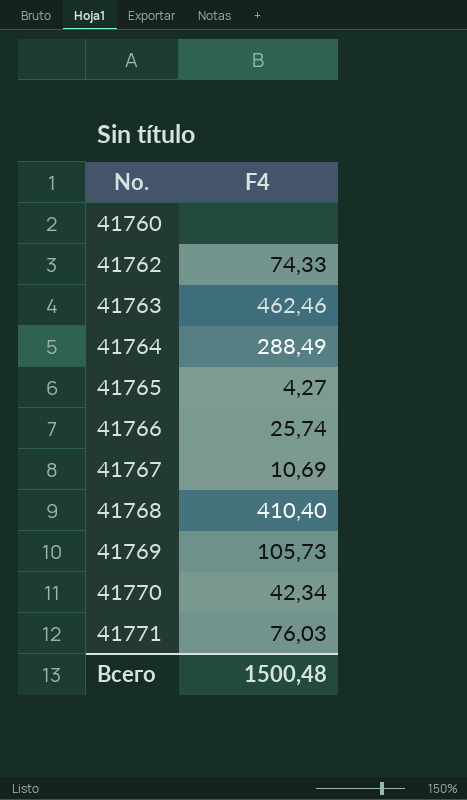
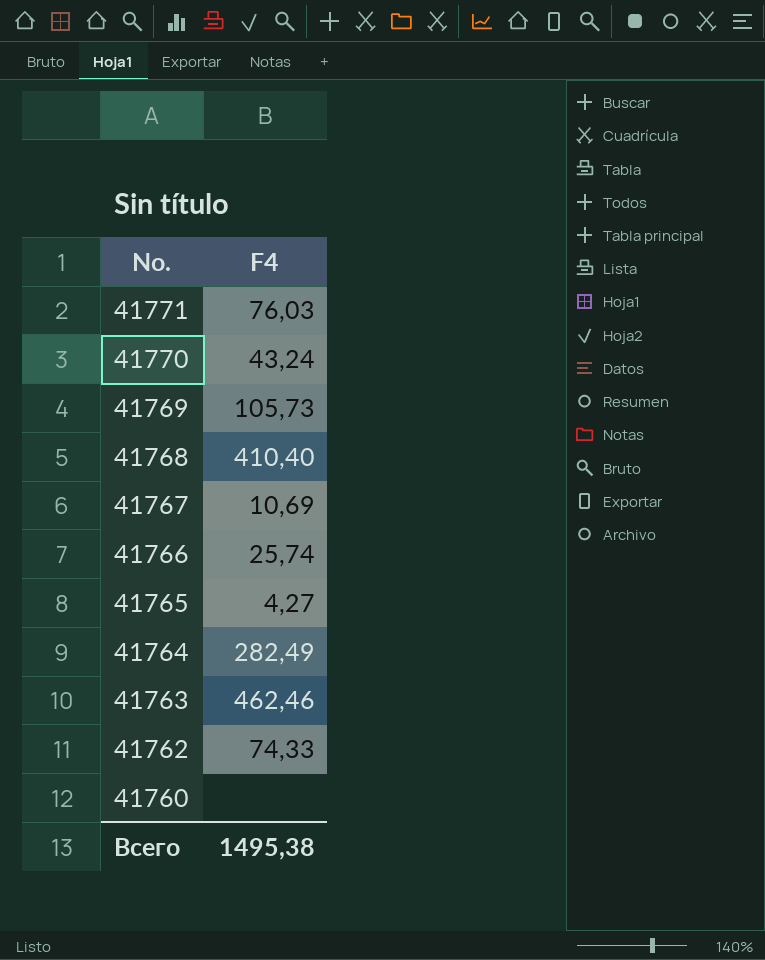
row order: No. ascending -> No. descending
41770 | F4: 42,34 -> 43,24
41764 | F4: 288,49 -> 282,49
Всего | F4: 1500,48 -> 1495,38

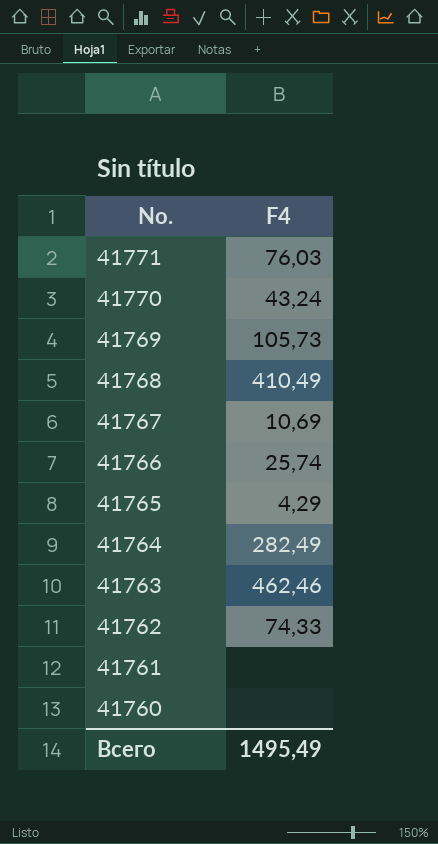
41768 | F4: 410,40 -> 410,49
41765 | F4: 4,27 -> 4,29
row 41761: none -> none
Всего | F4: 1495,38 -> 1495,49

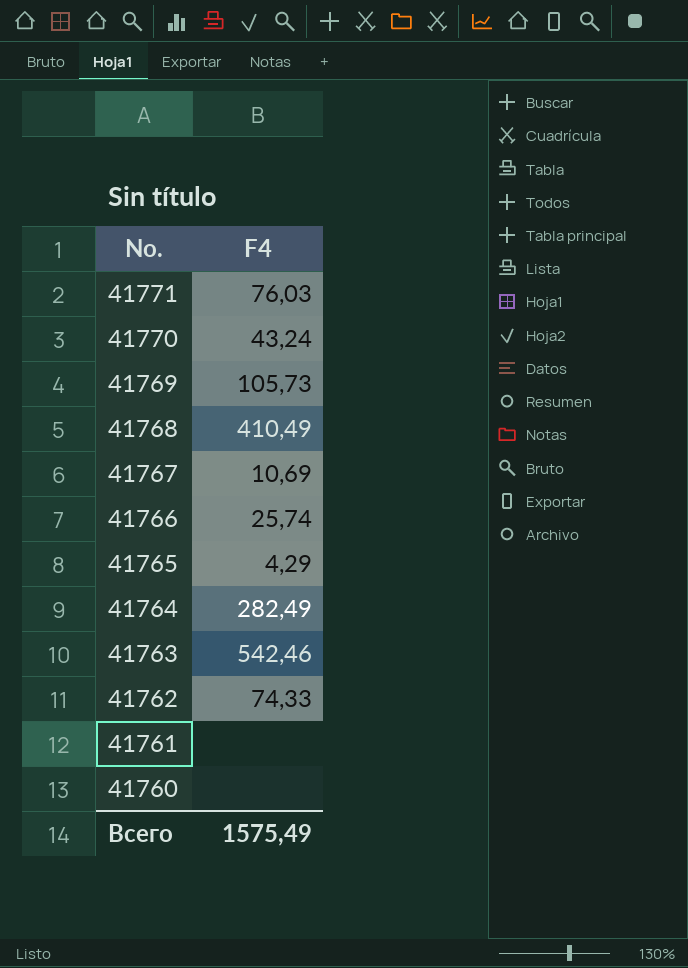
41763 | F4: 462,46 -> 542,46
Всего | F4: 1495,49 -> 1575,49

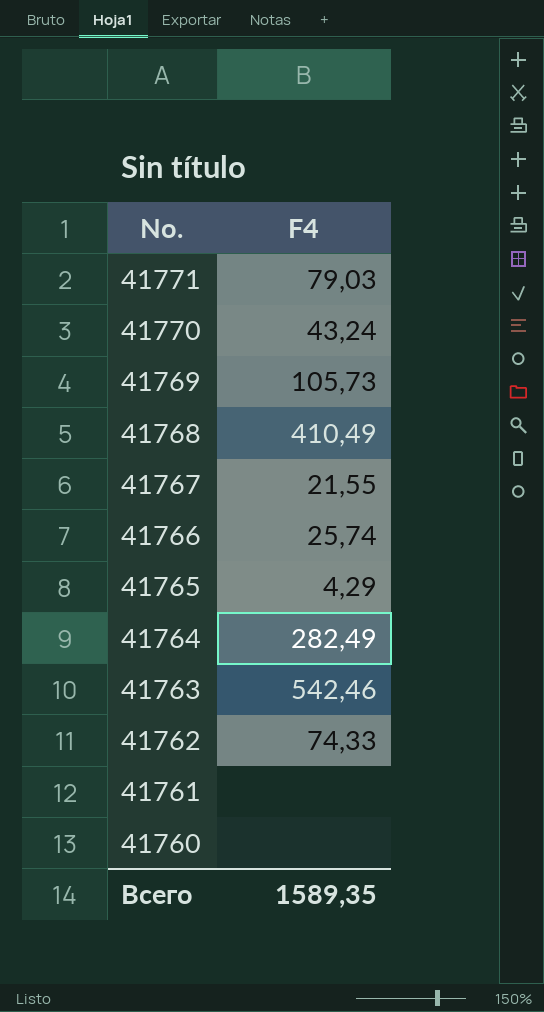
41771 | F4: 76,03 -> 79,03
41767 | F4: 10,69 -> 21,55
Всего | F4: 1575,49 -> 1589,35

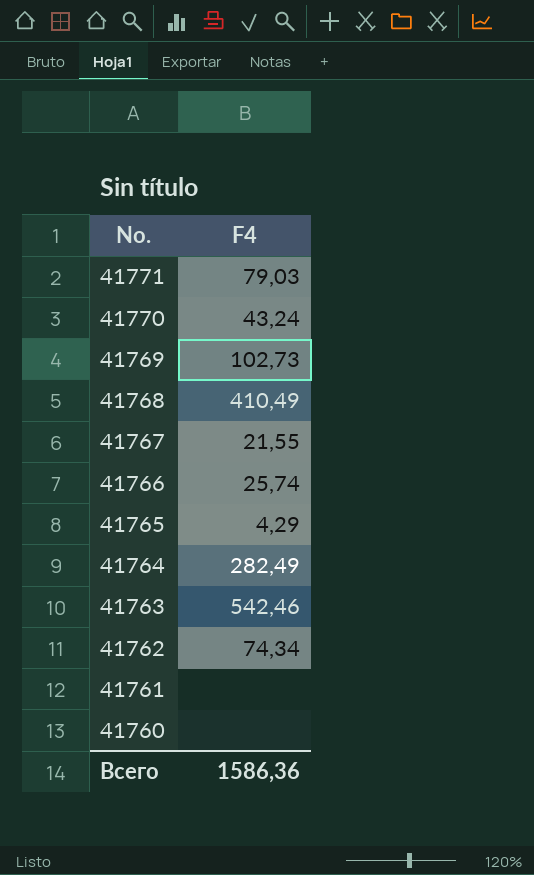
41769 | F4: 105,73 -> 102,73
41762 | F4: 74,33 -> 74,34
Всего | F4: 1589,35 -> 1586,36

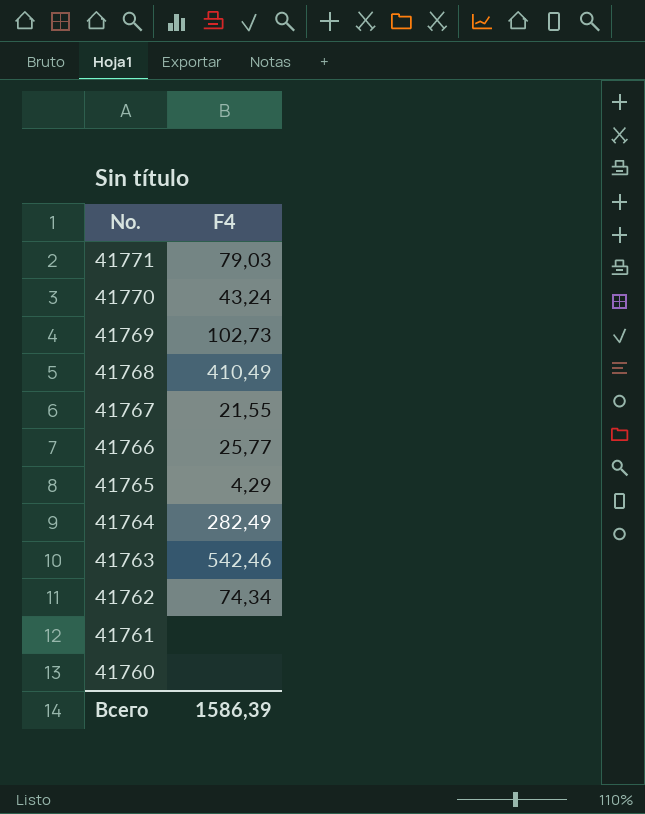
41766 | F4: 25,74 -> 25,77
Всего | F4: 1586,36 -> 1586,39

